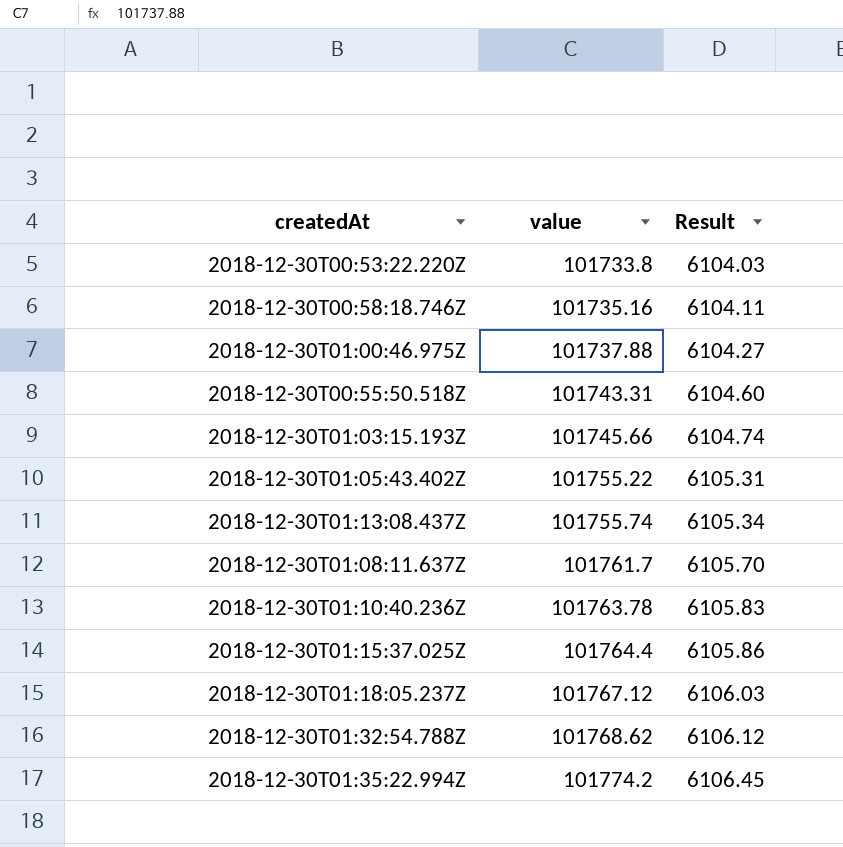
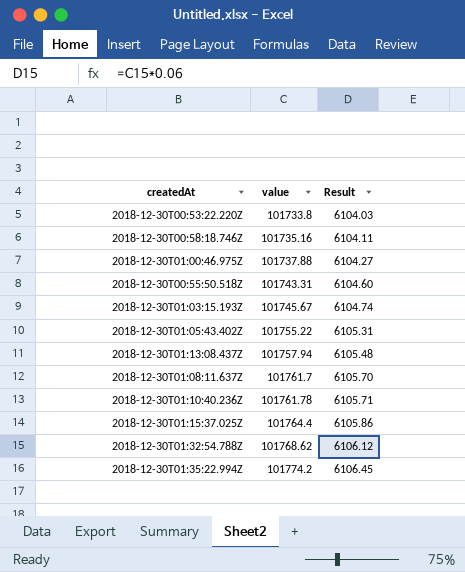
row 2018-12-30T01:18:05.237Z: 101767.12 | 6106.03 -> none
2018-12-30T01:03:15.193Z | value: 101745.66 -> 101745.67
2018-12-30T01:13:08.437Z | value: 101755.74 -> 101757.94
2018-12-30T01:13:08.437Z | Result: 6105.34 -> 6105.48
2018-12-30T01:10:40.236Z | value: 101763.78 -> 101761.78
2018-12-30T01:10:40.236Z | Result: 6105.83 -> 6105.71

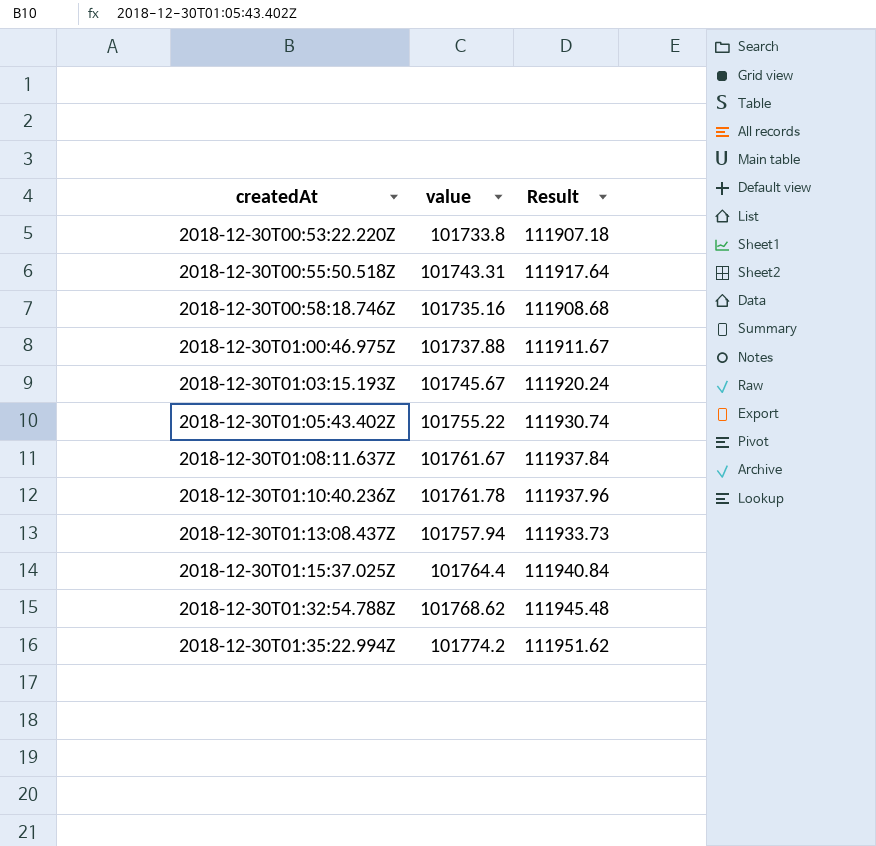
row order: value ascending -> createdAt ascending
column Result | formula: [value] * 0.06 -> [value] * 1.1
2018-12-30T01:08:11.637Z | value: 101761.7 -> 101761.67

